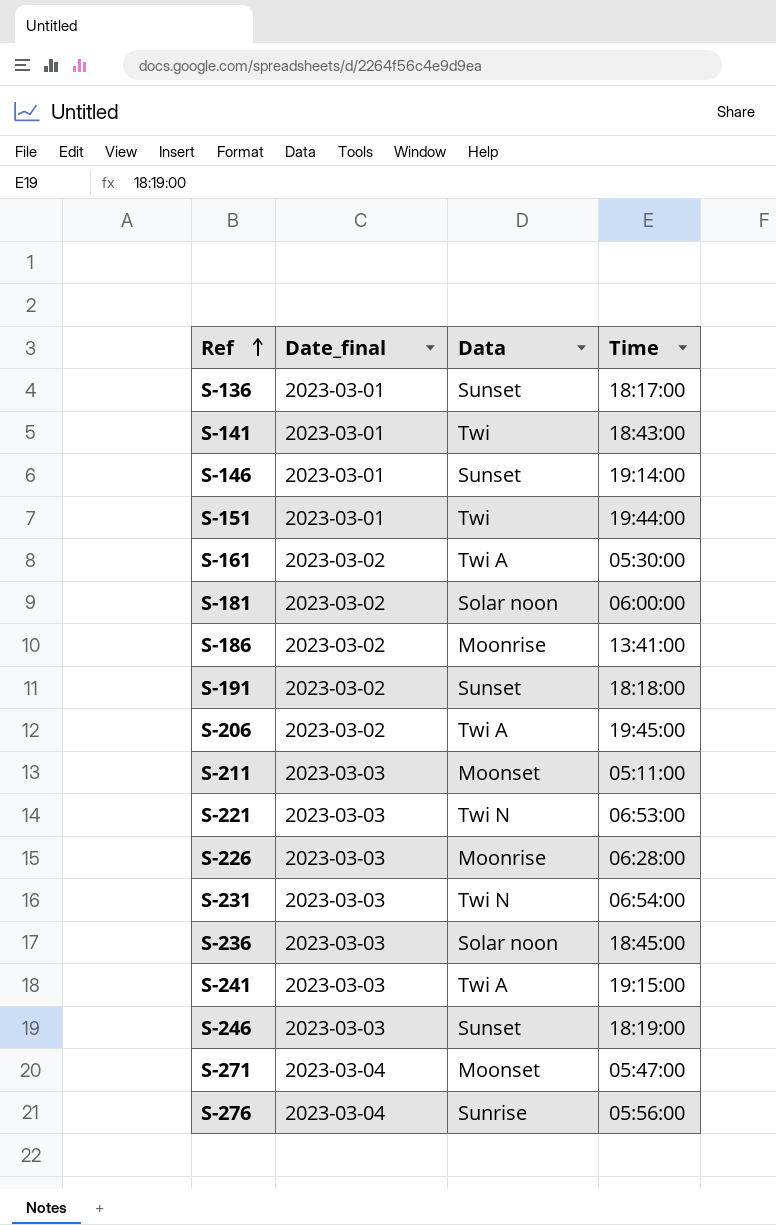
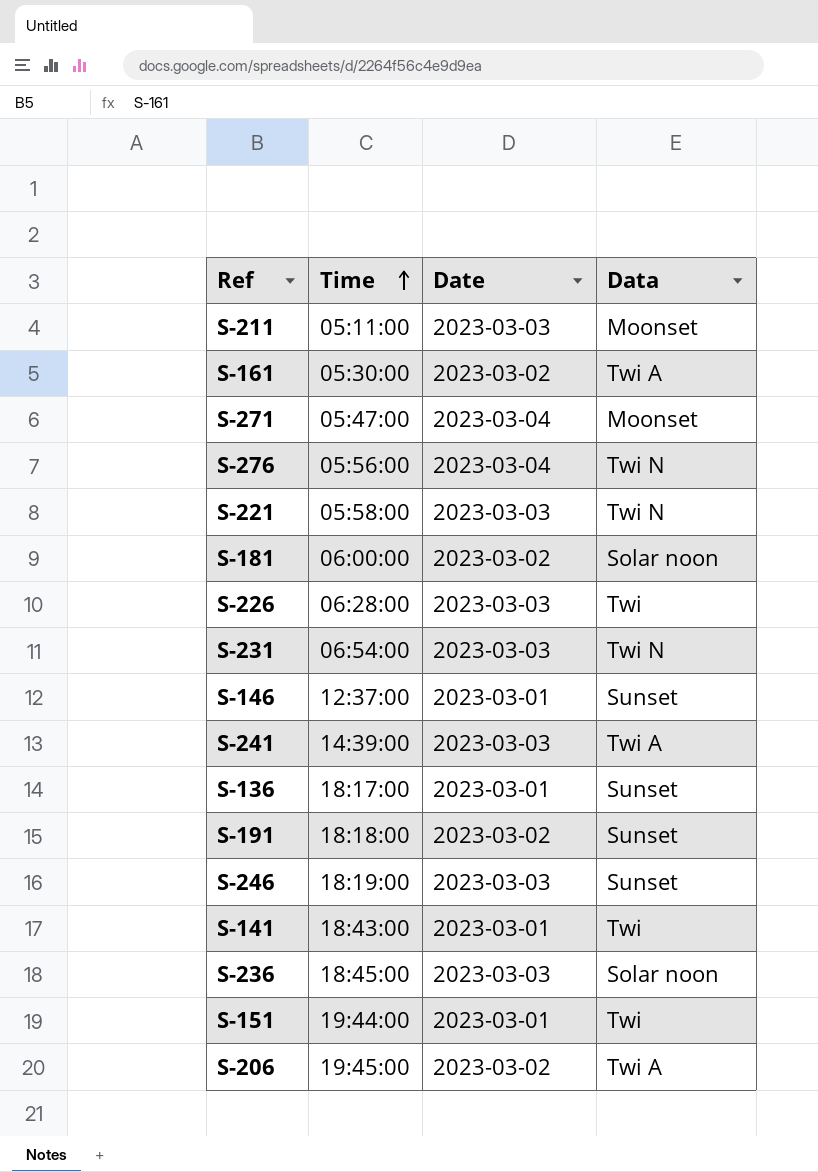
row order: Ref ascending -> Time ascending
column Time | position: 4 -> 2
column name: Date_final -> Date
row S-186: 2023-03-02 | Moonrise | 13:41:00 -> none
S-276 | Data: Sunrise -> Twi N
S-221 | Time: 06:53:00 -> 05:58:00
S-226 | Data: Moonrise -> Twi
S-146 | Time: 19:14:00 -> 12:37:00
S-241 | Time: 19:15:00 -> 14:39:00

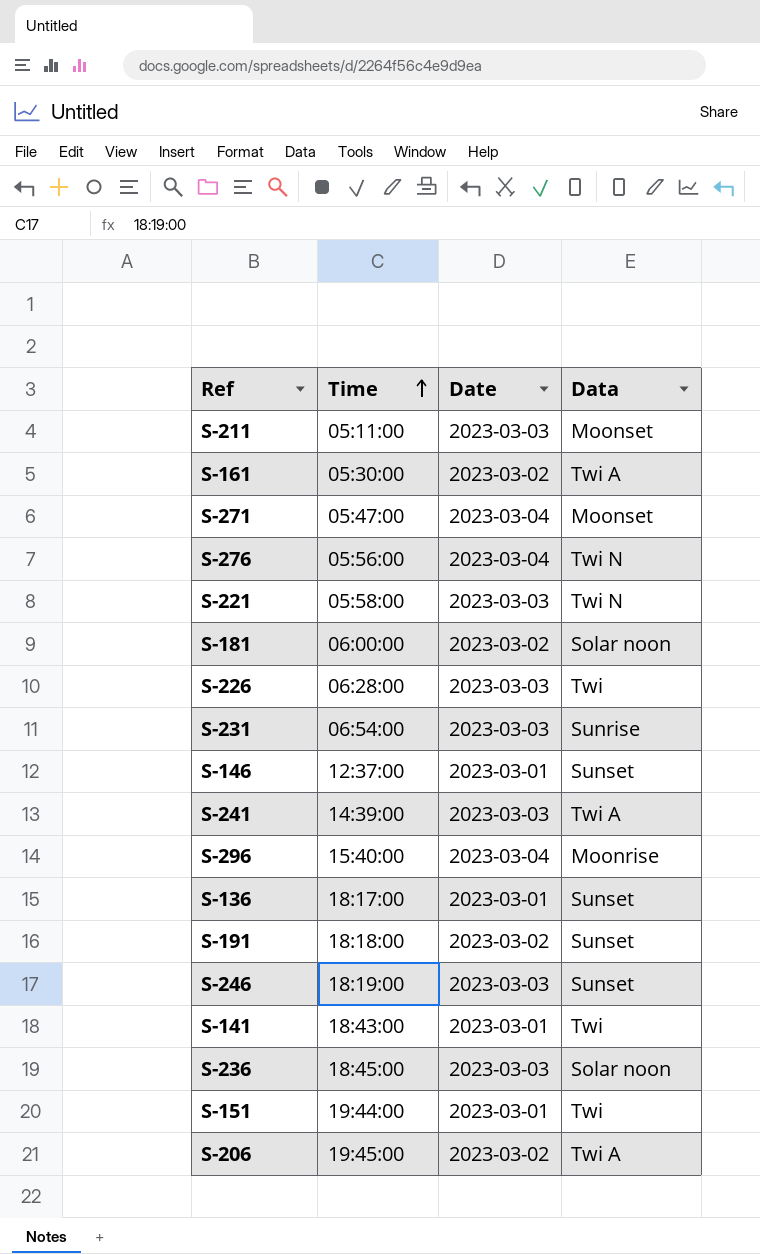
S-231 | Data: Twi N -> Sunrise
row S-296: none -> 15:40:00 | 2023-03-04 | Moonrise

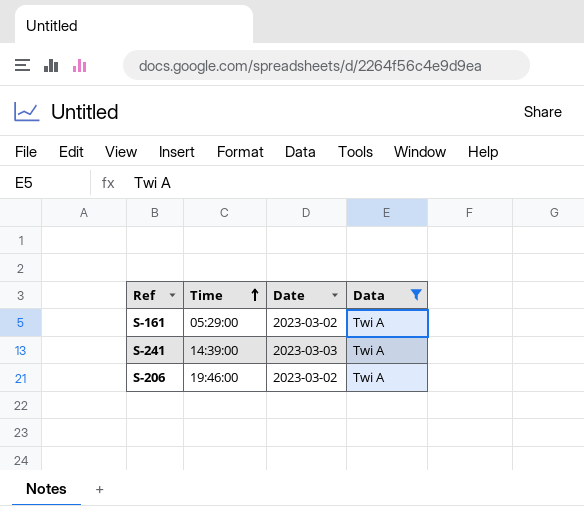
filter: none -> Data = Twi A
S-161 | Time: 05:30:00 -> 05:29:00
S-206 | Time: 19:45:00 -> 19:46:00

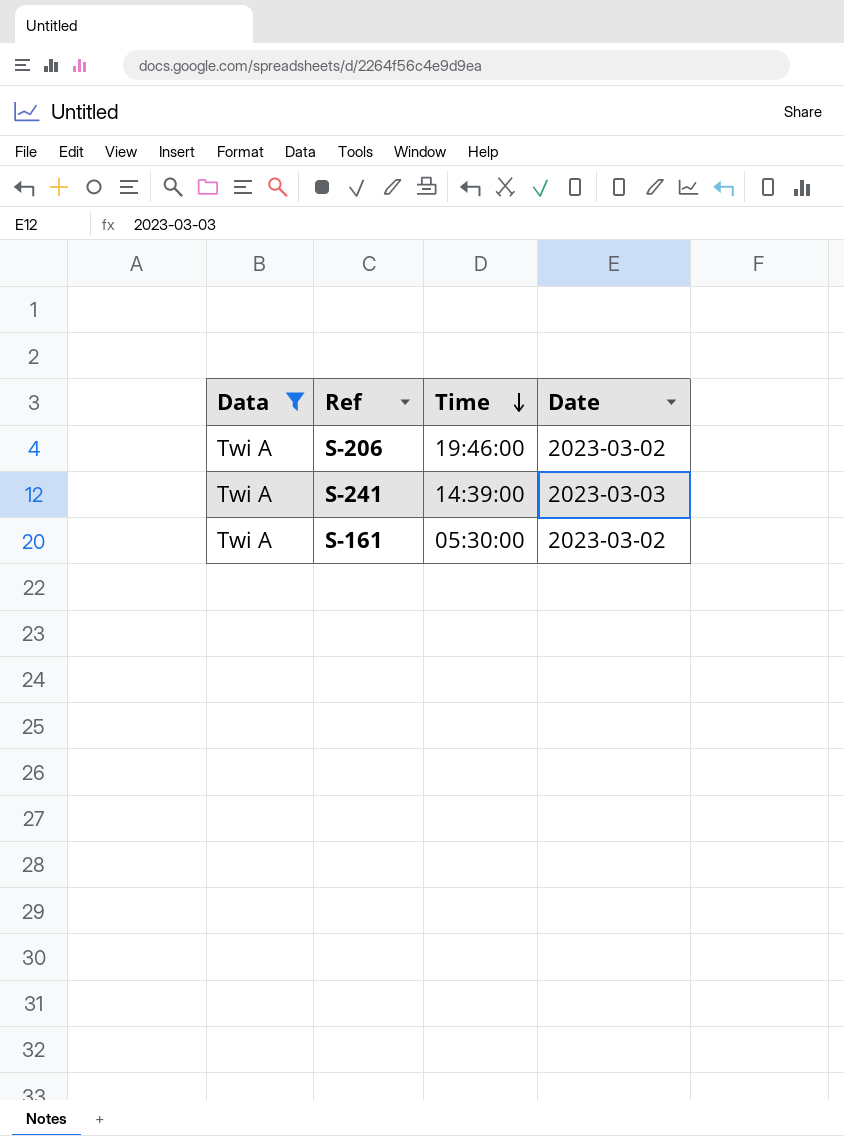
row order: Time ascending -> Time descending
column Data | position: 4 -> 1
S-161 | Time: 05:29:00 -> 05:30:00

